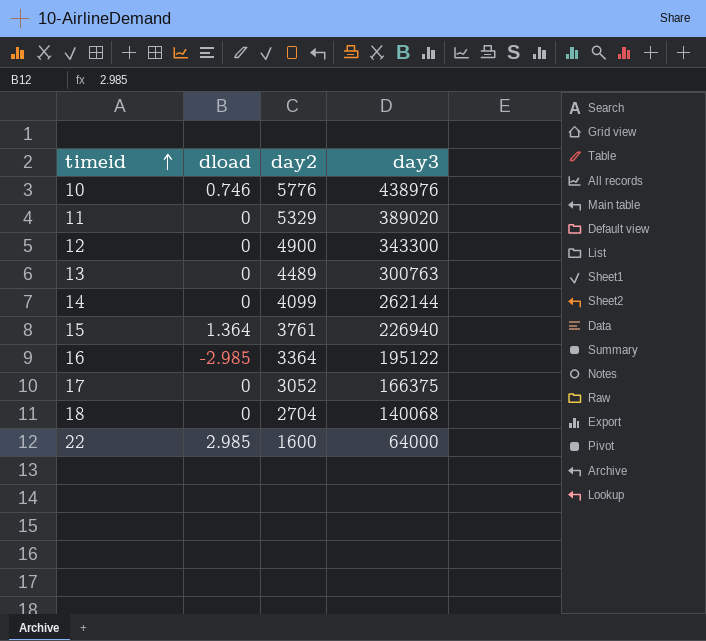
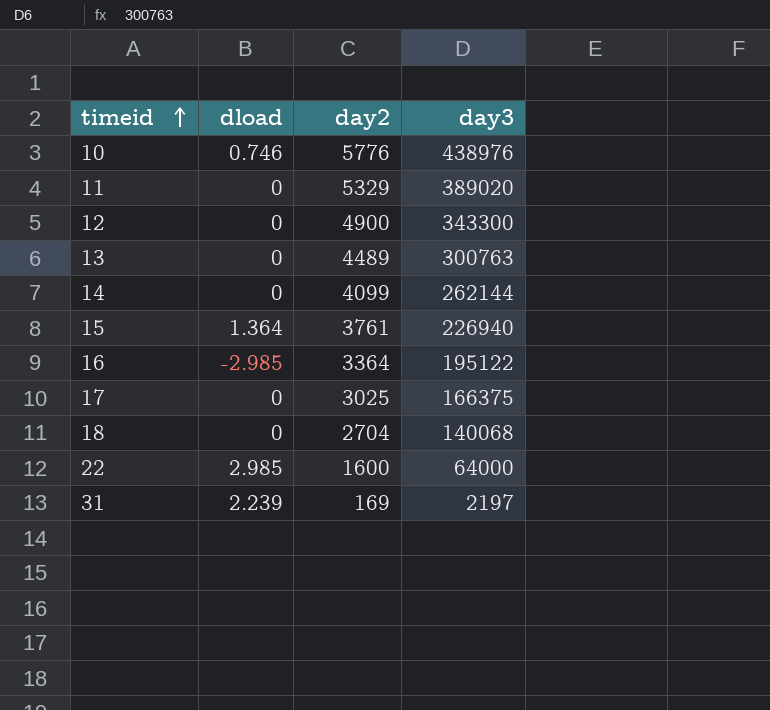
17 | day2: 3052 -> 3025
row 31: none -> 2.239 | 169 | 2197

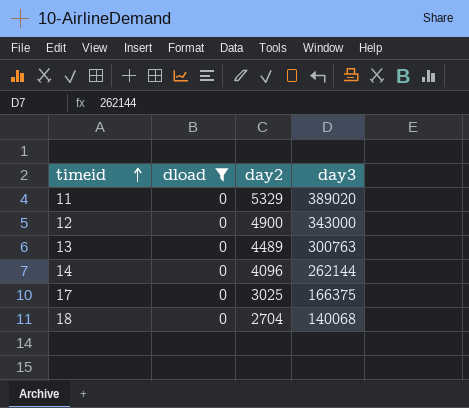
filter: none -> dload = 0
12 | day3: 343300 -> 343000
14 | day2: 4099 -> 4096

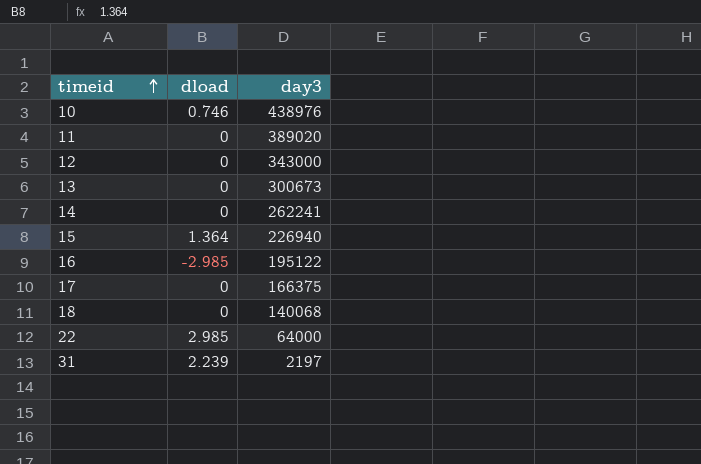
filter: dload = 0 -> none
column day2 | position: 3 -> none
13 | day3: 300763 -> 300673
14 | day3: 262144 -> 262241

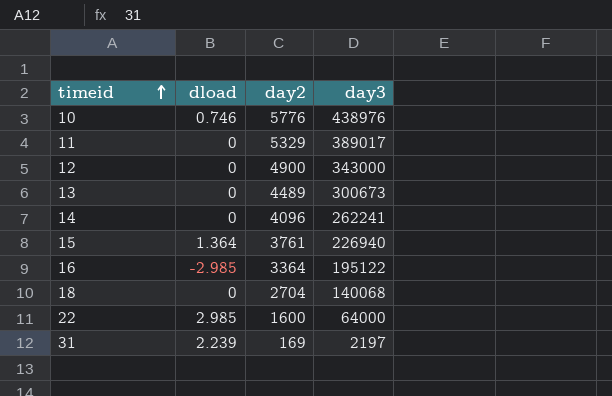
column day2 | position: none -> 3
row 17: 0 | 166375 -> none
11 | day3: 389020 -> 389017

